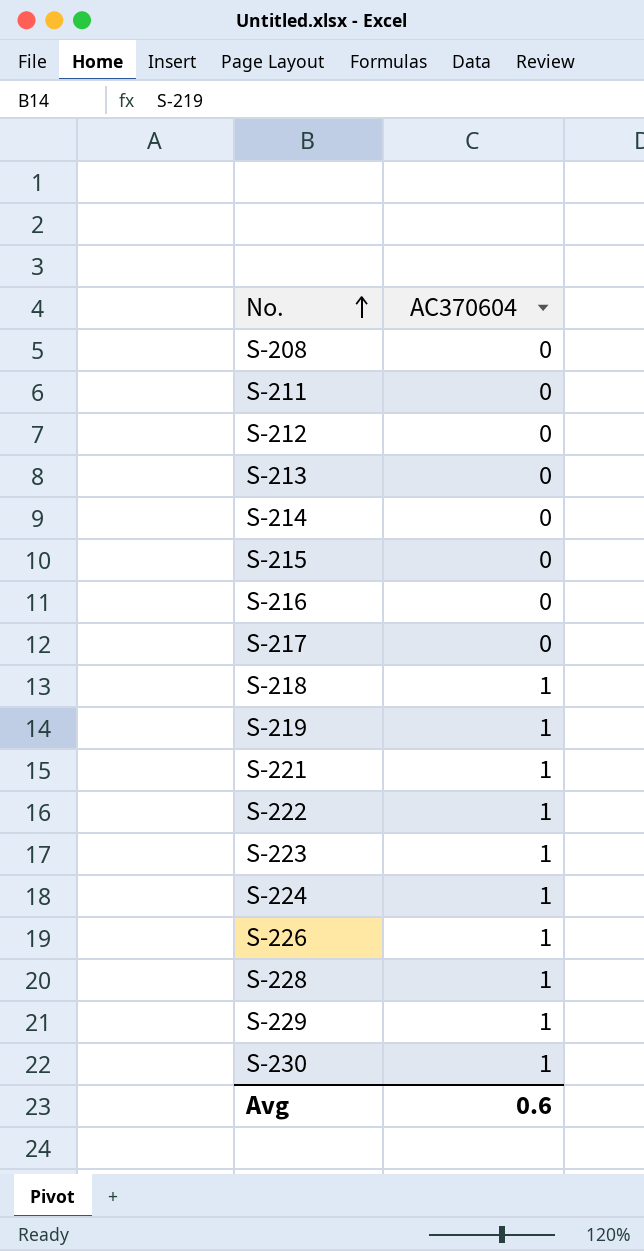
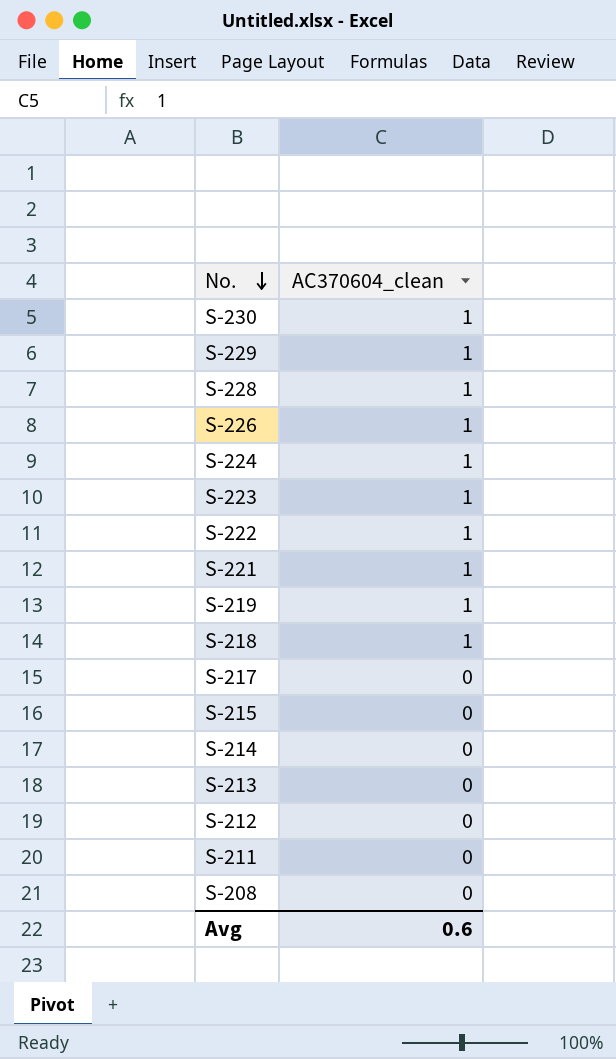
row order: No. ascending -> No. descending
column name: AC370604 -> AC370604_clean
row S-216: 0 -> none

